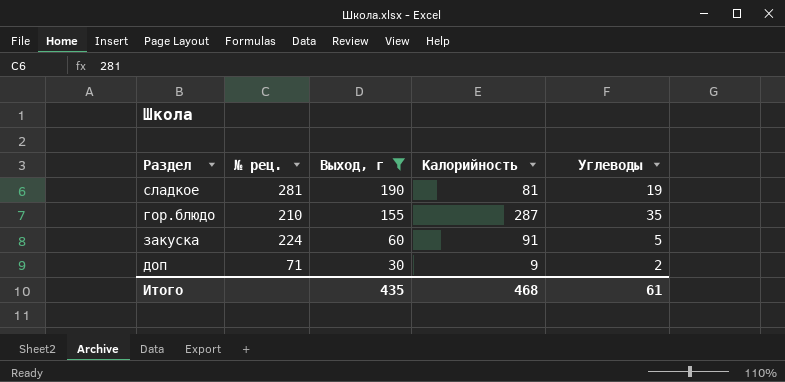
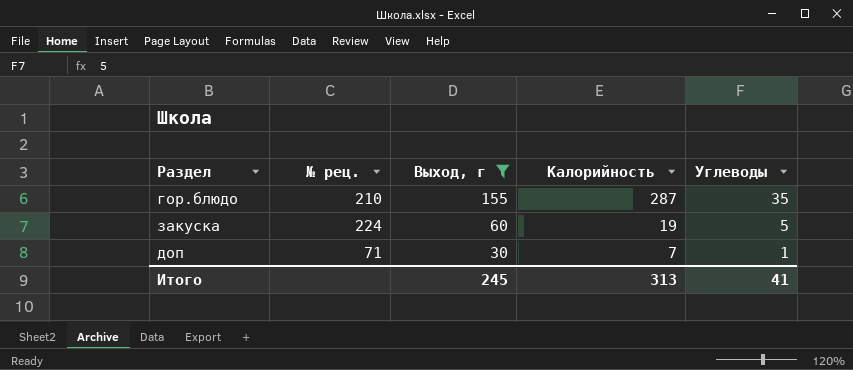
row сладкое: 281 | 190 | 81 | 19 -> none
закуска | Калорийность: 91 -> 19
доп | Калорийность: 9 -> 7
доп | Углеводы: 2 -> 1
Итого | Выход, г: 435 -> 245
Итого | Калорийность: 468 -> 313
Итого | Углеводы: 61 -> 41

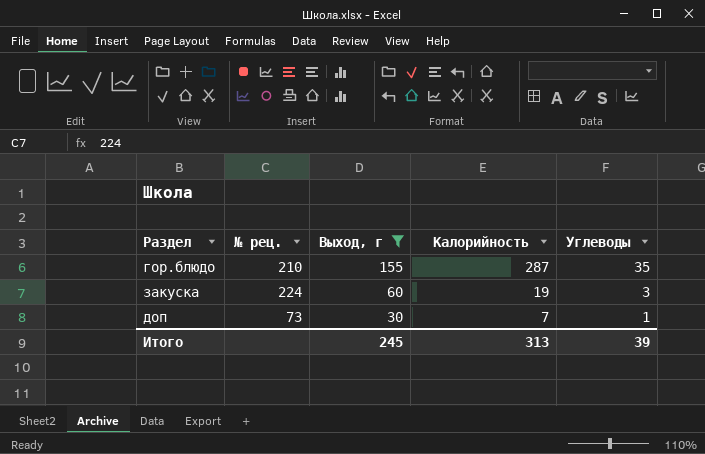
закуска | Углеводы: 5 -> 3
доп | № рец.: 71 -> 73
Итого | Углеводы: 41 -> 39

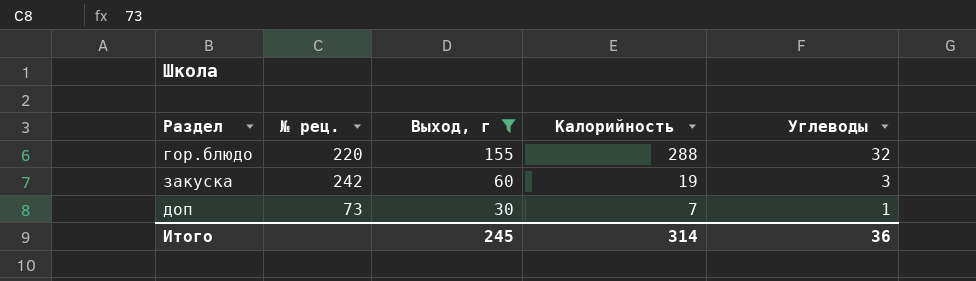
гор.блюдо | № рец.: 210 -> 220
гор.блюдо | Калорийность: 287 -> 288
гор.блюдо | Углеводы: 35 -> 32
закуска | № рец.: 224 -> 242
Итого | Калорийность: 313 -> 314
Итого | Углеводы: 39 -> 36

